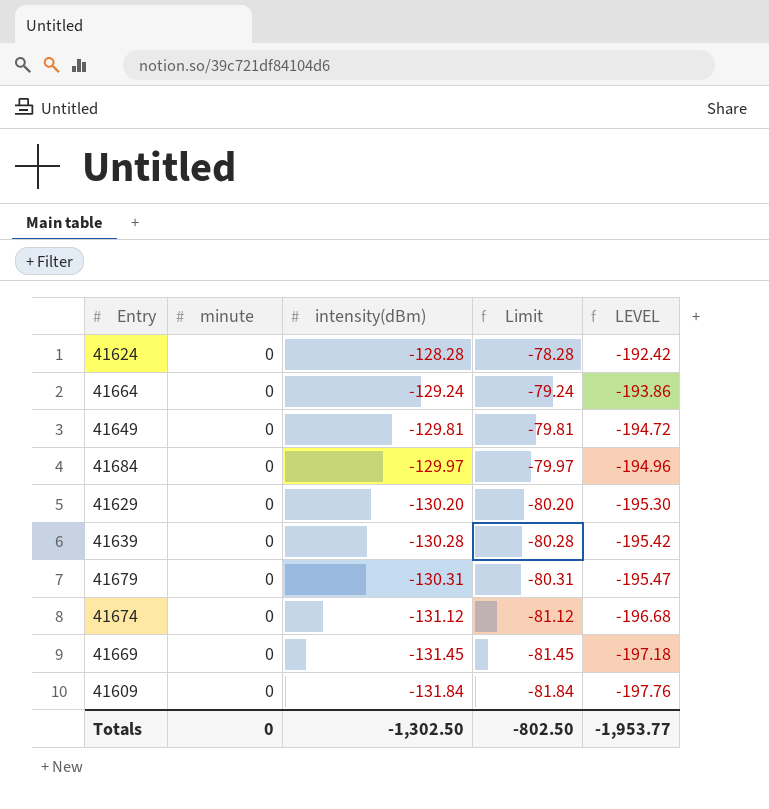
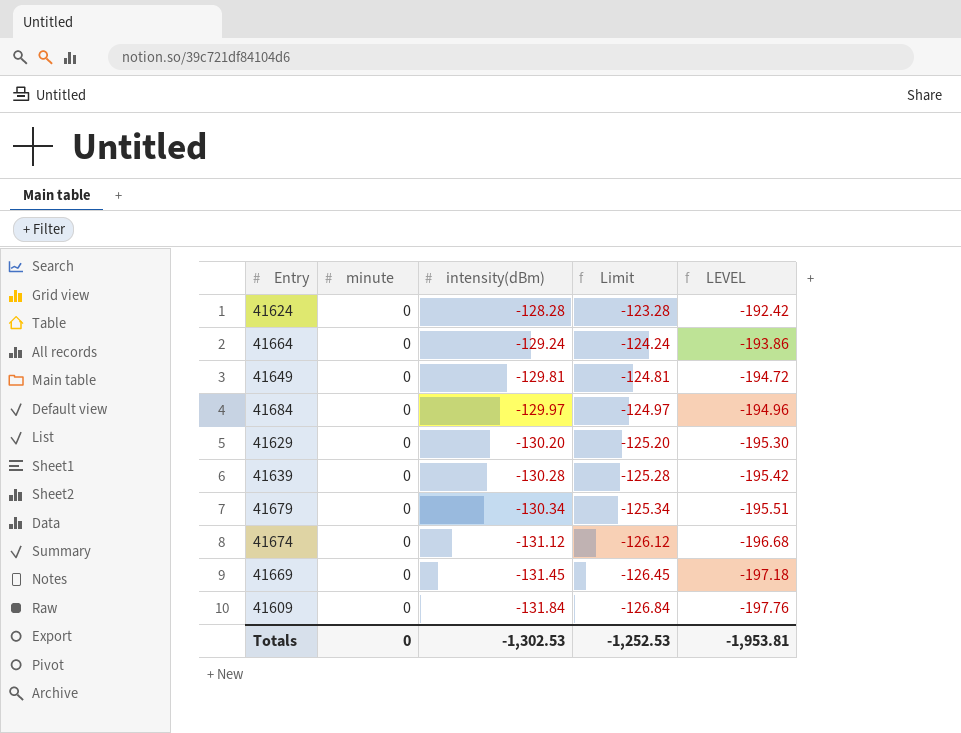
column Limit | formula: [intensity(dBm)] + 50 -> [intensity(dBm)] + 5
41679 | intensity(dBm): -130.31 -> -130.34
41679 | LEVEL: -195.47 -> -195.51
Totals | intensity(dBm): -1,302.50 -> -1,302.53
Totals | Limit: -802.50 -> -1,252.53
Totals | LEVEL: -1,953.77 -> -1,953.81

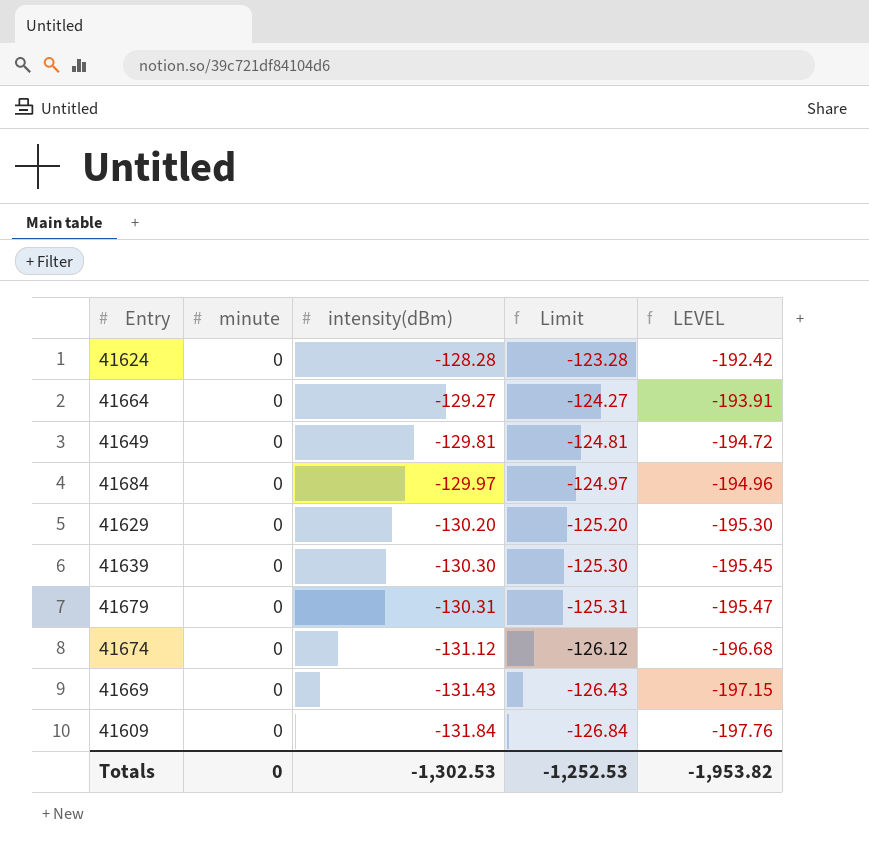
41664 | intensity(dBm): -129.24 -> -129.27
41664 | Limit: -124.24 -> -124.27
41664 | LEVEL: -193.86 -> -193.91
41639 | intensity(dBm): -130.28 -> -130.30
41639 | Limit: -125.28 -> -125.30
41639 | LEVEL: -195.42 -> -195.45
41679 | intensity(dBm): -130.34 -> -130.31
41679 | Limit: -125.34 -> -125.31
41679 | LEVEL: -195.51 -> -195.47
41669 | intensity(dBm): -131.45 -> -131.43
41669 | Limit: -126.45 -> -126.43
41669 | LEVEL: -197.18 -> -197.15
Totals | LEVEL: -1,953.81 -> -1,953.82

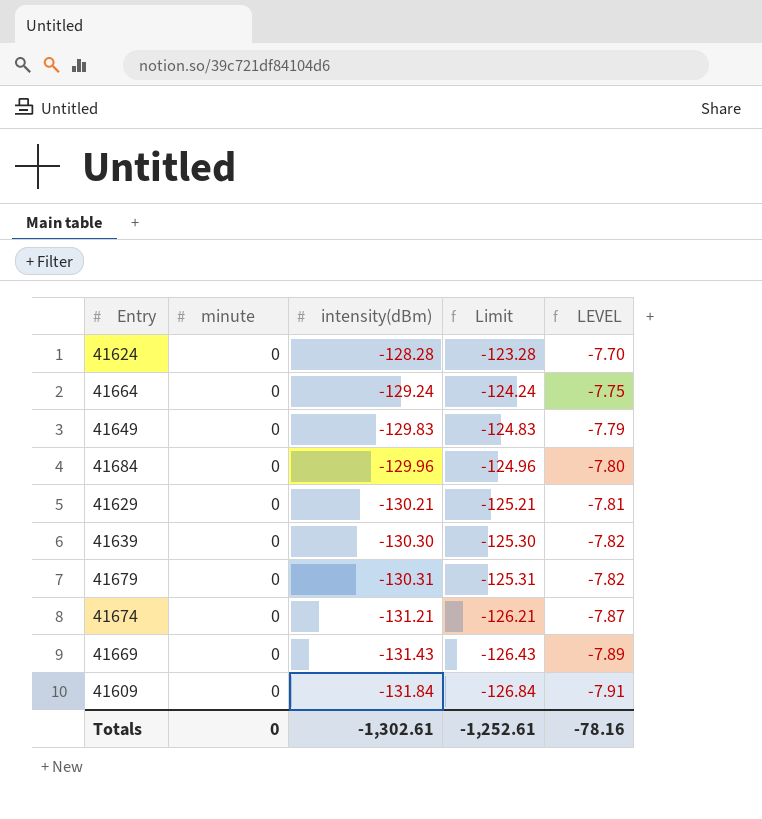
column LEVEL | formula: [intensity(dBm)] * 1.5 -> [intensity(dBm)] * 0.06
41664 | intensity(dBm): -129.27 -> -129.24
41664 | Limit: -124.27 -> -124.24
41649 | intensity(dBm): -129.81 -> -129.83
41649 | Limit: -124.81 -> -124.83
41684 | intensity(dBm): -129.97 -> -129.96
41684 | Limit: -124.97 -> -124.96
41629 | intensity(dBm): -130.20 -> -130.21
41629 | Limit: -125.20 -> -125.21
41674 | intensity(dBm): -131.12 -> -131.21
41674 | Limit: -126.12 -> -126.21
Totals | intensity(dBm): -1,302.53 -> -1,302.61
Totals | Limit: -1,252.53 -> -1,252.61
Totals | LEVEL: -1,953.82 -> -78.16

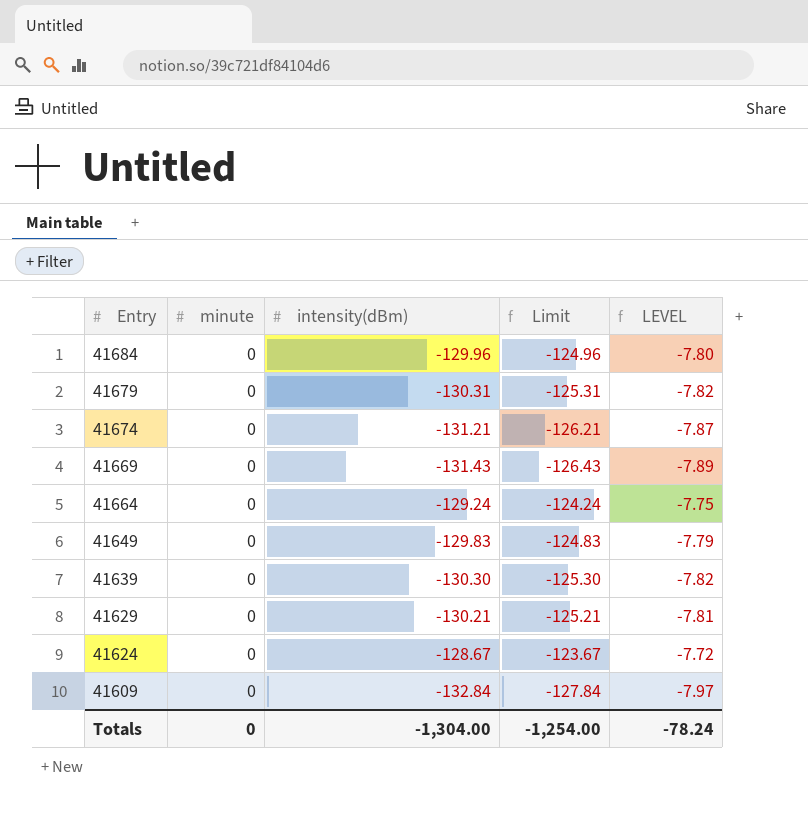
row order: intensity(dBm) descending -> Entry descending
41624 | intensity(dBm): -128.28 -> -128.67
41624 | Limit: -123.28 -> -123.67
41624 | LEVEL: -7.70 -> -7.72
41609 | intensity(dBm): -131.84 -> -132.84
41609 | Limit: -126.84 -> -127.84
41609 | LEVEL: -7.91 -> -7.97
Totals | intensity(dBm): -1,302.61 -> -1,304.00
Totals | Limit: -1,252.61 -> -1,254.00
Totals | LEVEL: -78.16 -> -78.24

